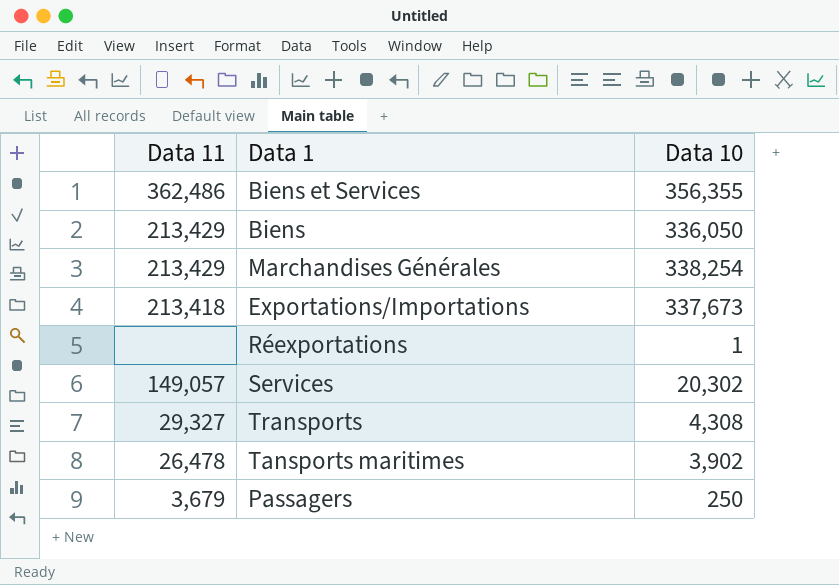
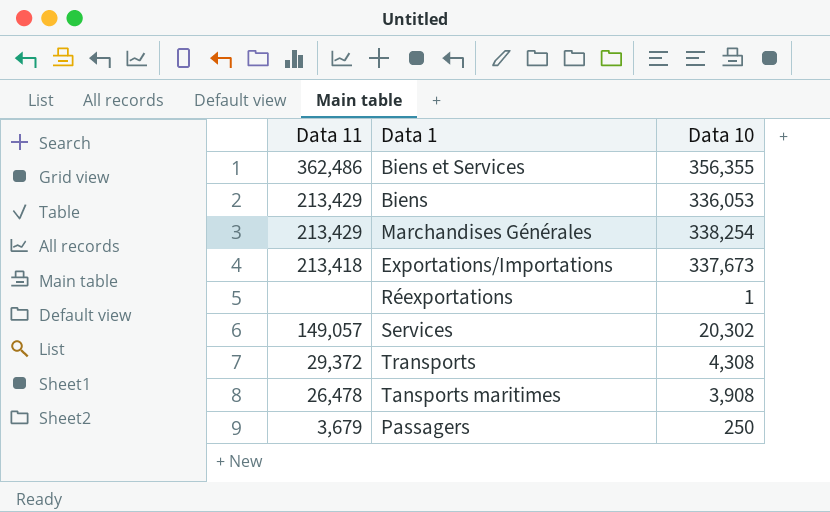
Biens | Data 10: 336,050 -> 336,053
Transports | Data 11: 29,327 -> 29,372
Tansports maritimes | Data 10: 3,902 -> 3,908

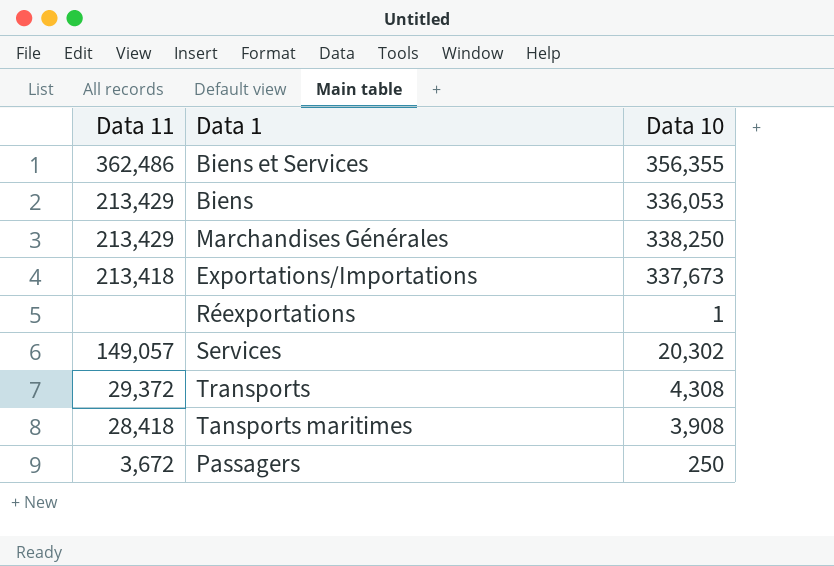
Marchandises Générales | Data 10: 338,254 -> 338,250
Tansports maritimes | Data 11: 26,478 -> 28,418
Passagers | Data 11: 3,679 -> 3,672

